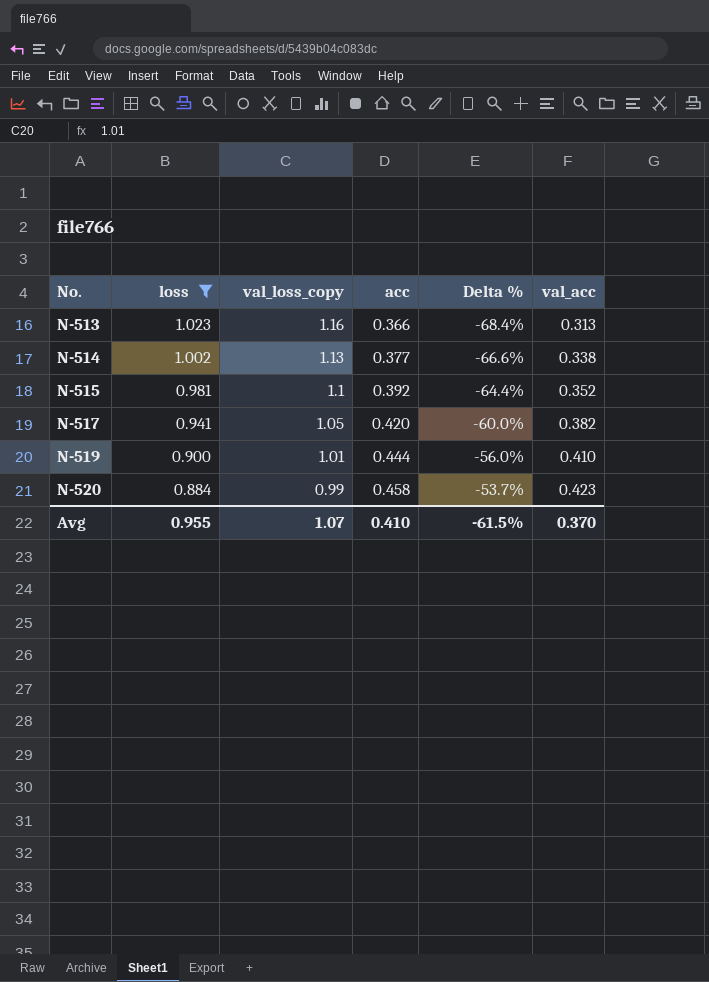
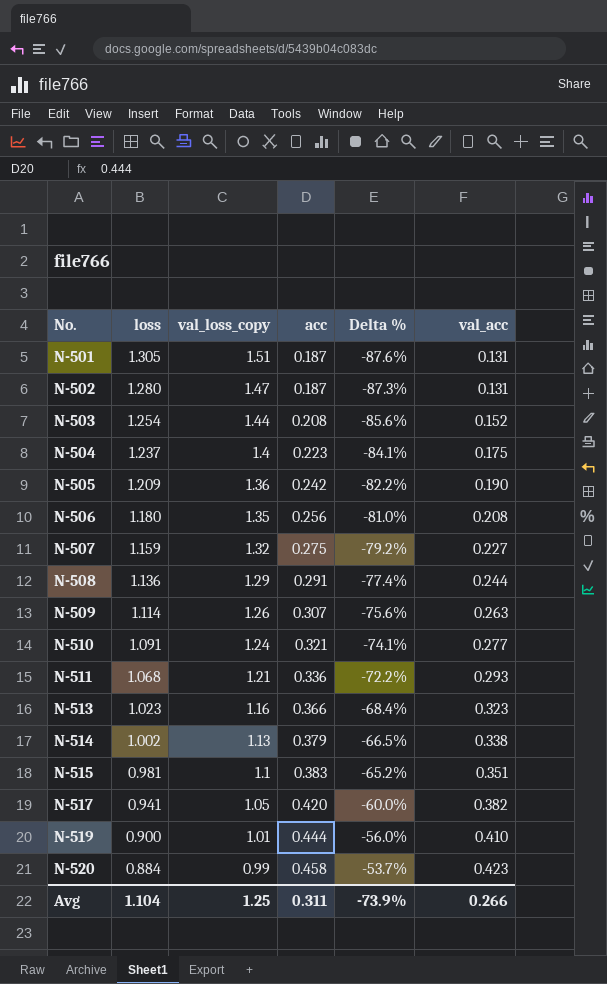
filter: loss <= 1.023 -> none
N-513 | val_acc: 0.313 -> 0.323
N-514 | acc: 0.377 -> 0.379
N-514 | Delta %: -66.6% -> -66.5%
N-515 | acc: 0.392 -> 0.383
N-515 | Delta %: -64.4% -> -65.2%
N-515 | val_acc: 0.352 -> 0.351
Avg | loss: 0.955 -> 1.104
Avg | val_loss_copy: 1.07 -> 1.25
Avg | acc: 0.410 -> 0.311
Avg | Delta %: -61.5% -> -73.9%
Avg | val_acc: 0.370 -> 0.266

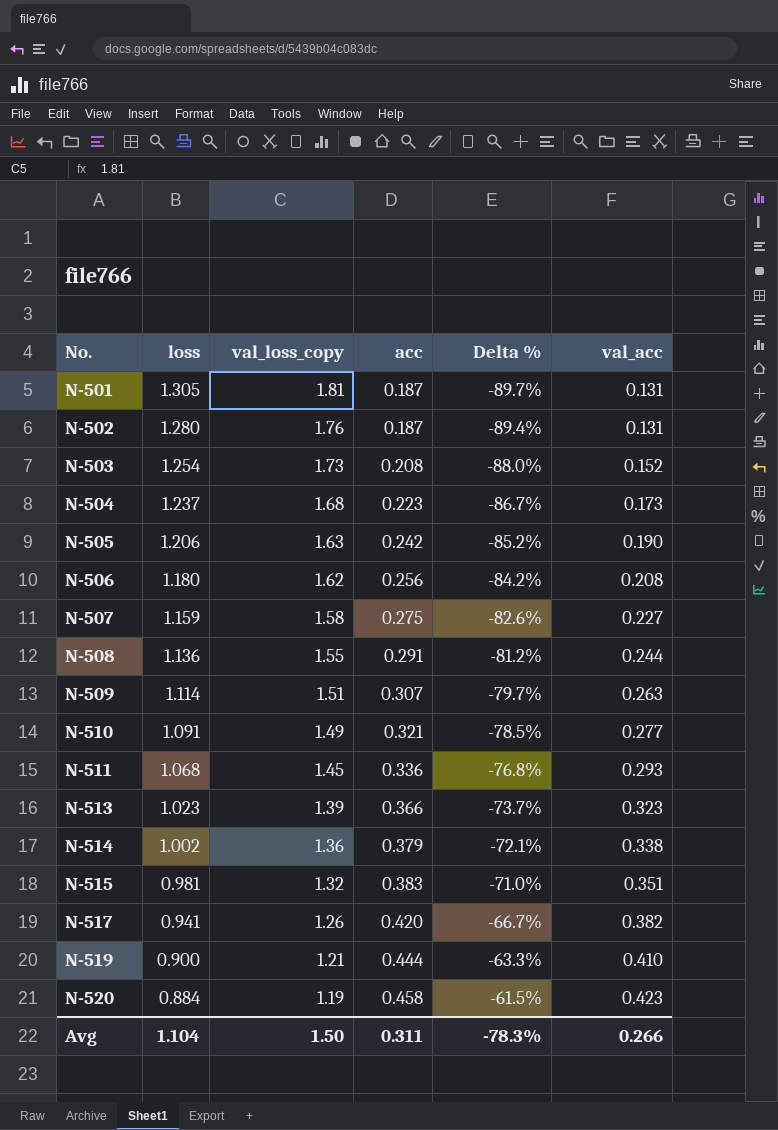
N-501 | val_loss_copy: 1.51 -> 1.81
N-501 | Delta %: -87.6% -> -89.7%
N-502 | val_loss_copy: 1.47 -> 1.76
N-502 | Delta %: -87.3% -> -89.4%
N-503 | val_loss_copy: 1.44 -> 1.73
N-503 | Delta %: -85.6% -> -88.0%
N-504 | val_loss_copy: 1.4 -> 1.68
N-504 | Delta %: -84.1% -> -86.7%
N-504 | val_acc: 0.175 -> 0.173
N-505 | loss: 1.209 -> 1.206
N-505 | val_loss_copy: 1.36 -> 1.63
N-505 | Delta %: -82.2% -> -85.2%
N-506 | val_loss_copy: 1.35 -> 1.62
N-506 | Delta %: -81.0% -> -84.2%
N-507 | val_loss_copy: 1.32 -> 1.58
N-507 | Delta %: -79.2% -> -82.6%
N-508 | val_loss_copy: 1.29 -> 1.55
N-508 | Delta %: -77.4% -> -81.2%
N-509 | val_loss_copy: 1.26 -> 1.51
N-509 | Delta %: -75.6% -> -79.7%
N-510 | val_loss_copy: 1.24 -> 1.49
N-510 | Delta %: -74.1% -> -78.5%
N-511 | val_loss_copy: 1.21 -> 1.45
N-511 | Delta %: -72.2% -> -76.8%
N-513 | val_loss_copy: 1.16 -> 1.39
N-513 | Delta %: -68.4% -> -73.7%
N-514 | val_loss_copy: 1.13 -> 1.36
N-514 | Delta %: -66.5% -> -72.1%
N-515 | val_loss_copy: 1.1 -> 1.32
N-515 | Delta %: -65.2% -> -71.0%
N-517 | val_loss_copy: 1.05 -> 1.26
N-517 | Delta %: -60.0% -> -66.7%
N-519 | val_loss_copy: 1.01 -> 1.21
N-519 | Delta %: -56.0% -> -63.3%
N-520 | val_loss_copy: 0.99 -> 1.19
N-520 | Delta %: -53.7% -> -61.5%
Avg | val_loss_copy: 1.25 -> 1.50
Avg | Delta %: -73.9% -> -78.3%

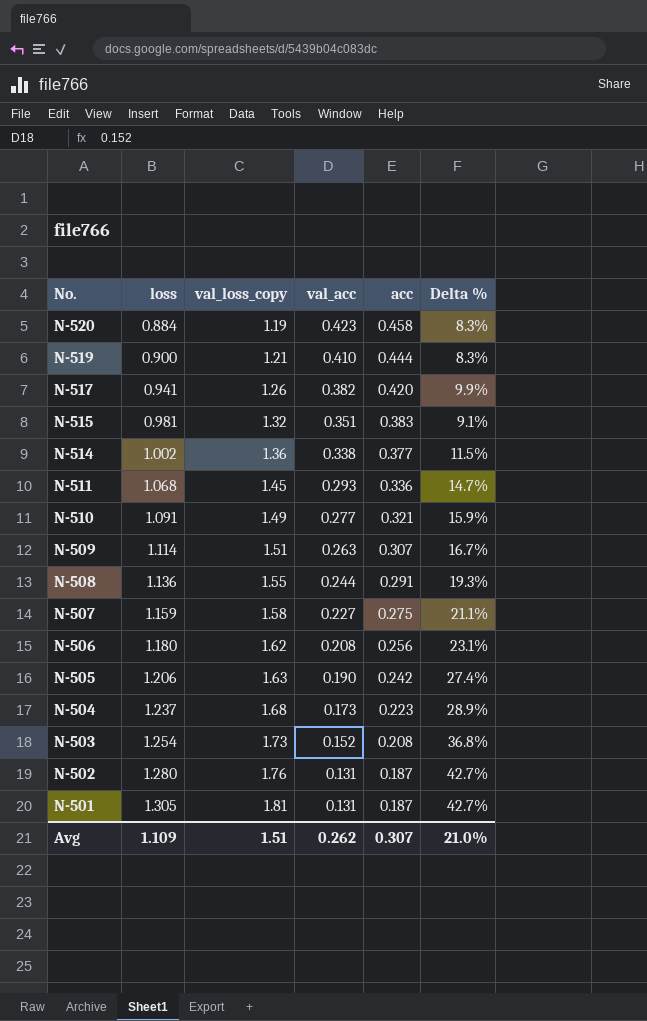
row order: No. ascending -> No. descending
column val_acc | position: 6 -> 4
column Delta % | formula: ([acc] - [val_loss_copy]) / [val_loss_copy] -> ([acc] - [val_acc]) / [val_acc]
row N-513: 1.023 | 1.39 | 0.366 | -73.7% | 0.323 -> none
N-514 | acc: 0.379 -> 0.377
Avg | loss: 1.104 -> 1.109
Avg | val_loss_copy: 1.50 -> 1.51
Avg | val_acc: 0.266 -> 0.262
Avg | acc: 0.311 -> 0.307
Avg | Delta %: -78.3% -> 21.0%

